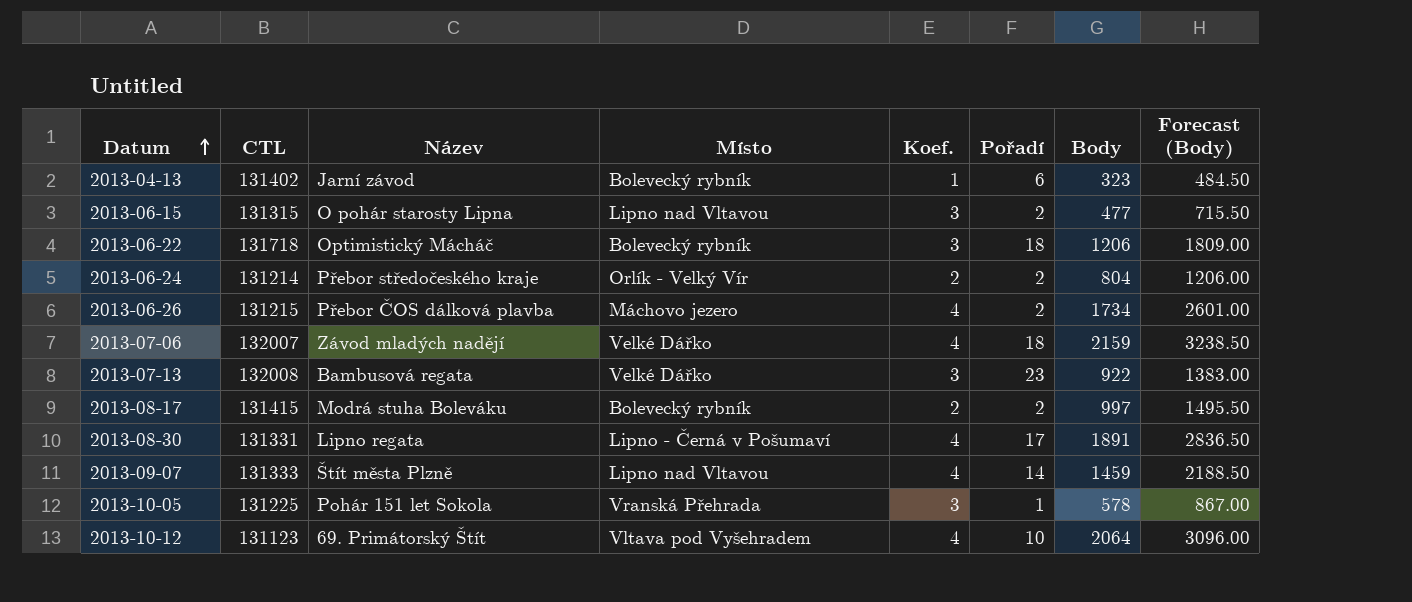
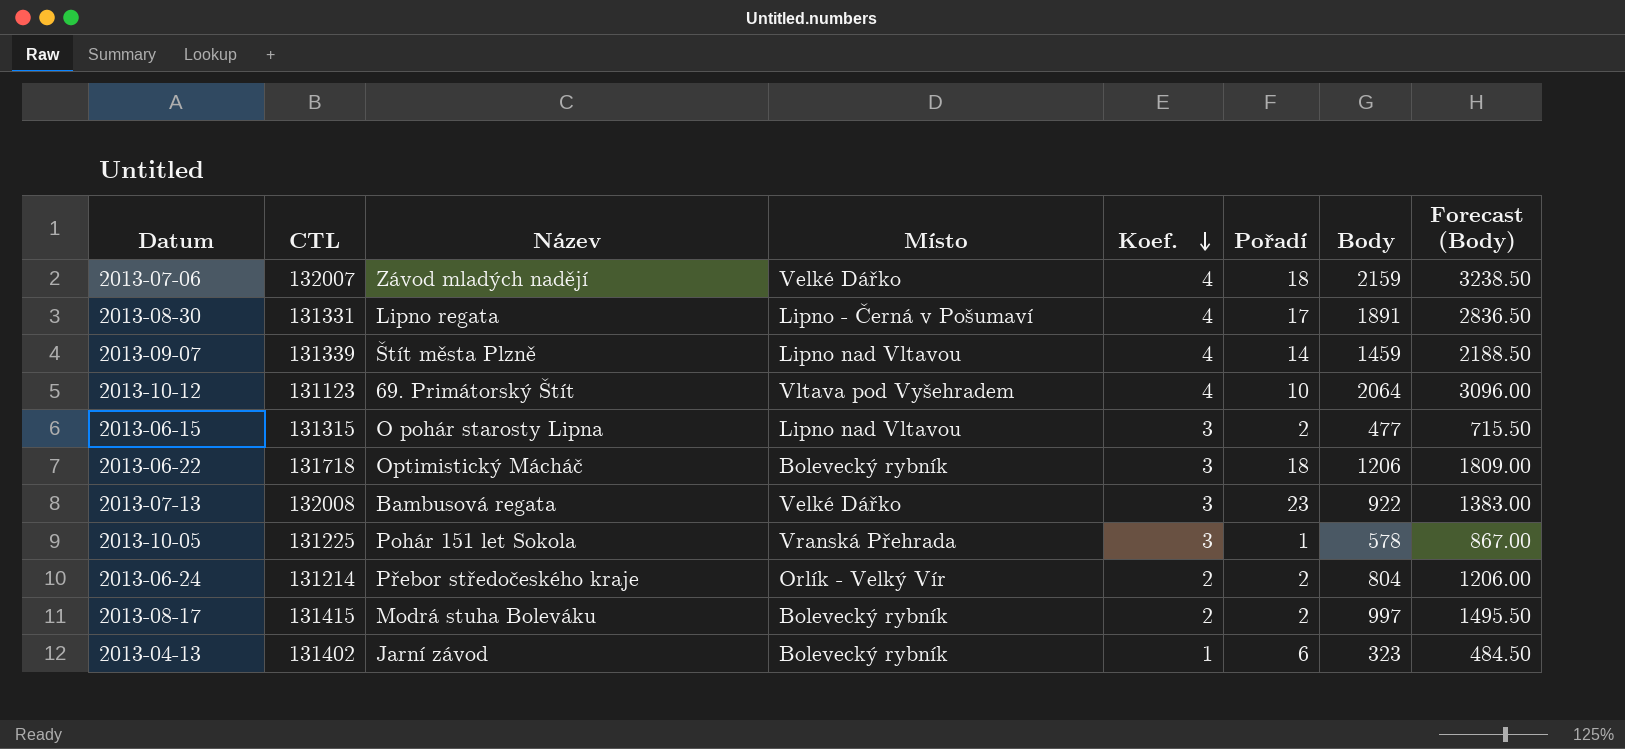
row order: Datum ascending -> Koef. descending
row 2013-06-26: 131215 | Přebor ČOS dálková plavba | Máchovo jezero | 4 | 2 | 1734 | 2601.00 -> none
2013-09-07 | CTL: 131333 -> 131339

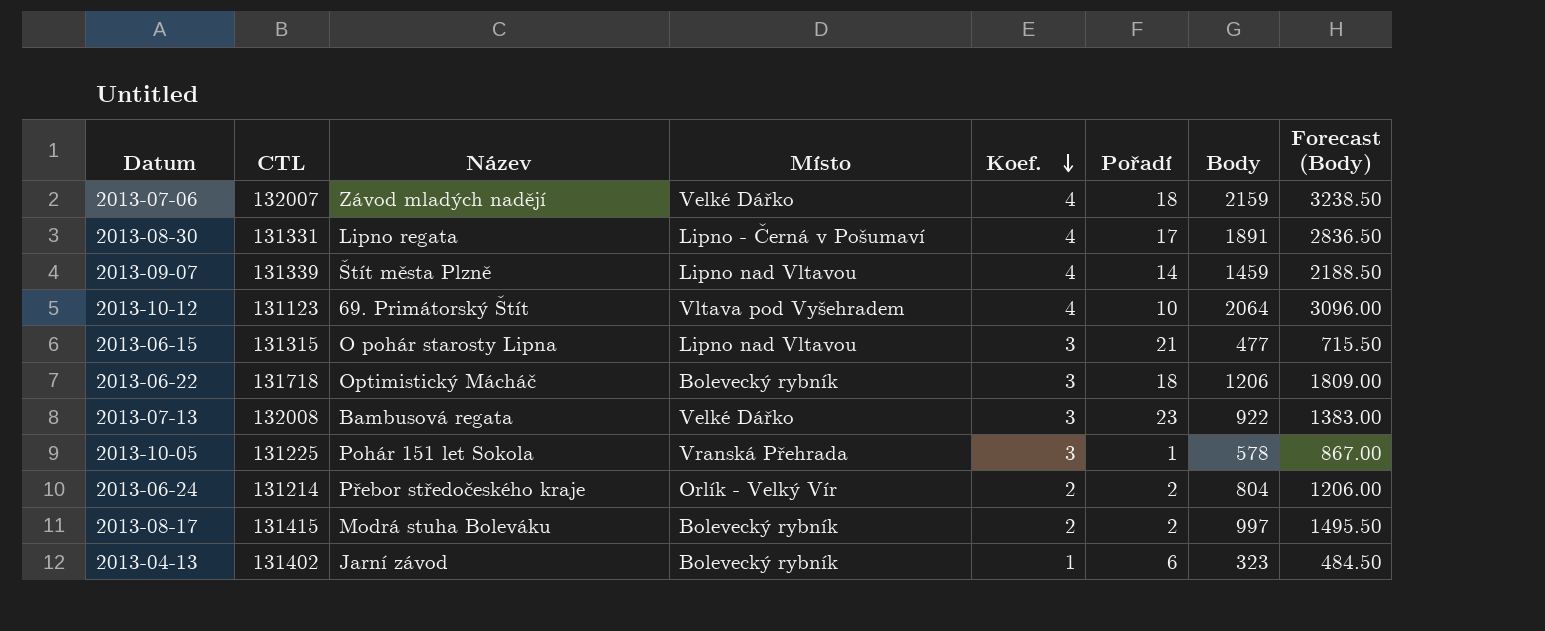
2013-06-15 | Pořadí: 2 -> 21

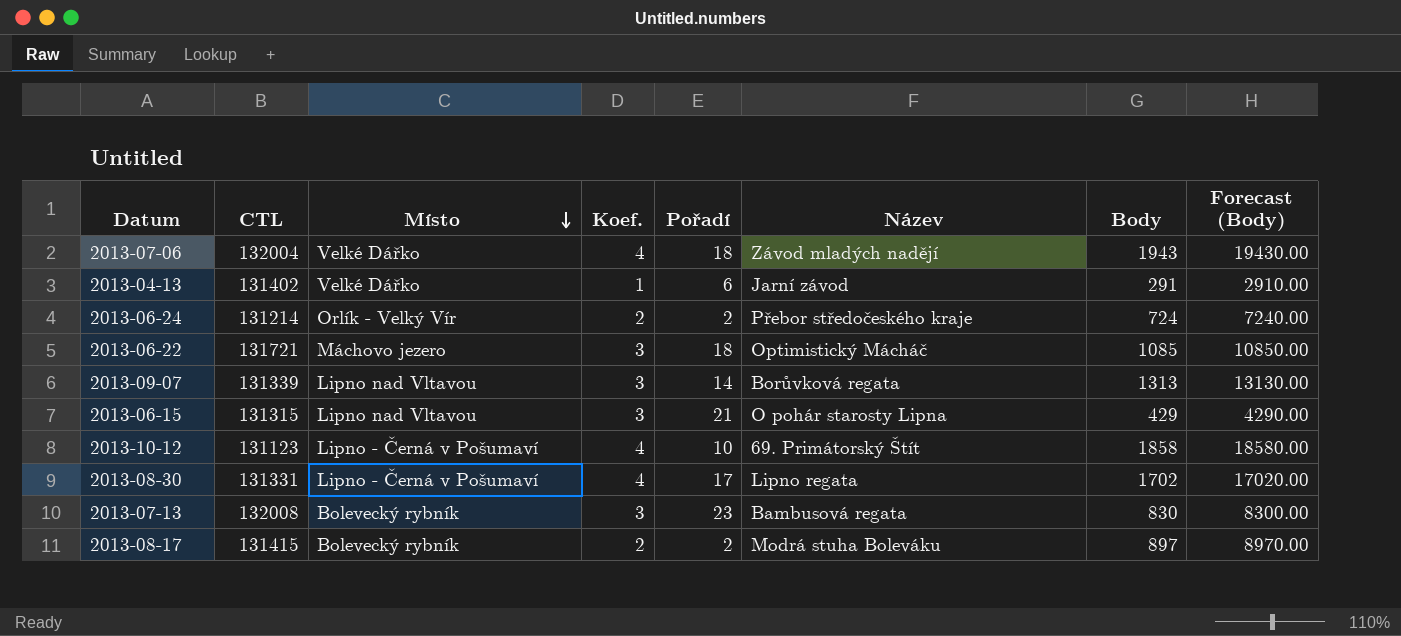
row order: Koef. descending -> Místo descending
column Název | position: 3 -> 6
column Forecast (Body) | formula: [Body] * 1.5 -> [Body] * 10
row 2013-10-05: 131225 | Pohár 151 let Sokola | Vranská Přehrada | 3 | 1 | 578 | 867.00 -> none
2013-07-06 | CTL: 132007 -> 132004
2013-07-06 | Body: 2159 -> 1943
2013-04-13 | Místo: Bolevecký rybník -> Velké Dářko
2013-04-13 | Body: 323 -> 291
2013-06-24 | Body: 804 -> 724
2013-06-22 | CTL: 131718 -> 131721
2013-06-22 | Místo: Bolevecký rybník -> Máchovo jezero
2013-06-22 | Body: 1206 -> 1085
2013-09-07 | Koef.: 4 -> 3
2013-09-07 | Název: Štít města Plzně -> Borůvková regata
2013-09-07 | Body: 1459 -> 1313
2013-06-15 | Body: 477 -> 429
2013-10-12 | Místo: Vltava pod Vyšehradem -> Lipno - Černá v Pošumaví
2013-10-12 | Body: 2064 -> 1858
2013-08-30 | Body: 1891 -> 1702
2013-07-13 | Místo: Velké Dářko -> Bolevecký rybník
2013-07-13 | Body: 922 -> 830
2013-08-17 | Body: 997 -> 897

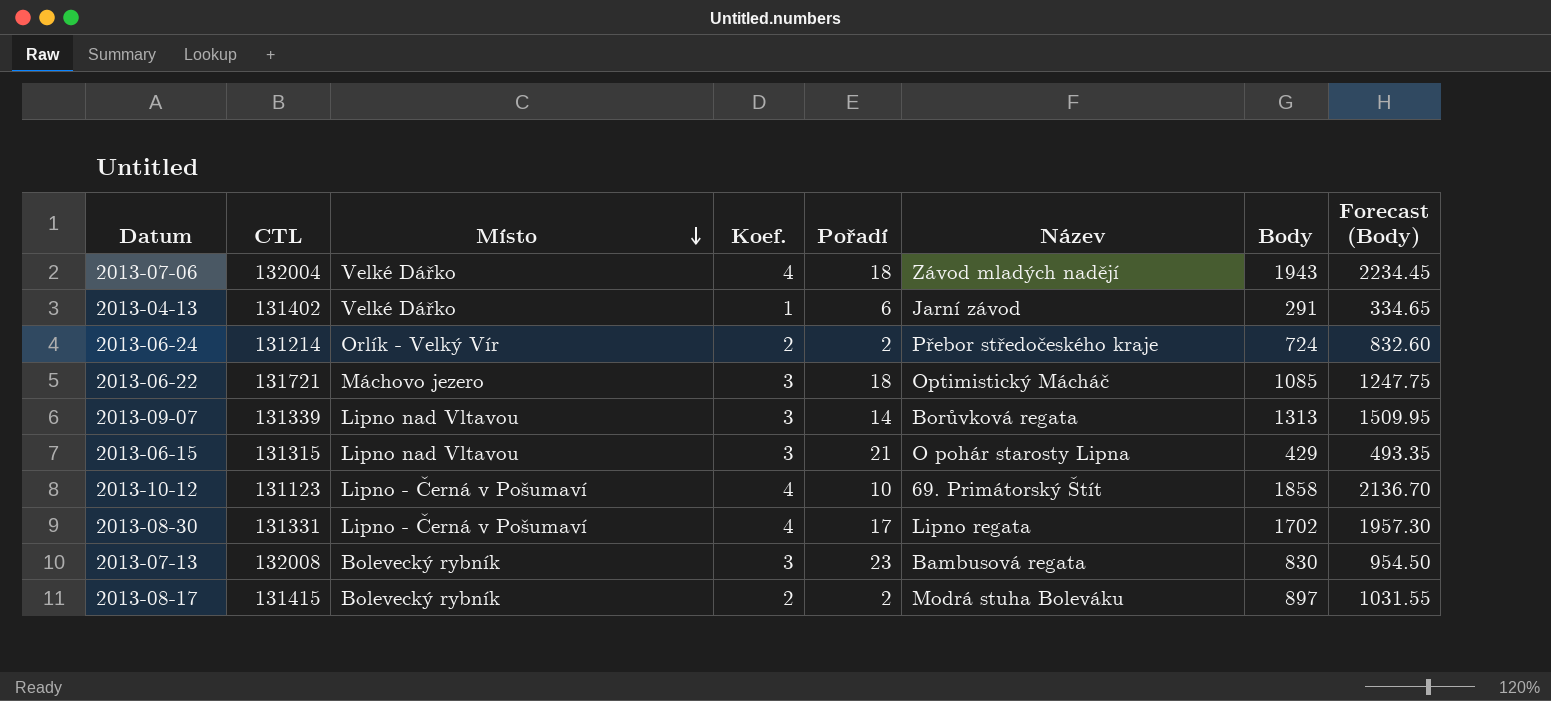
column Forecast (Body) | formula: [Body] * 10 -> [Body] * 1.15

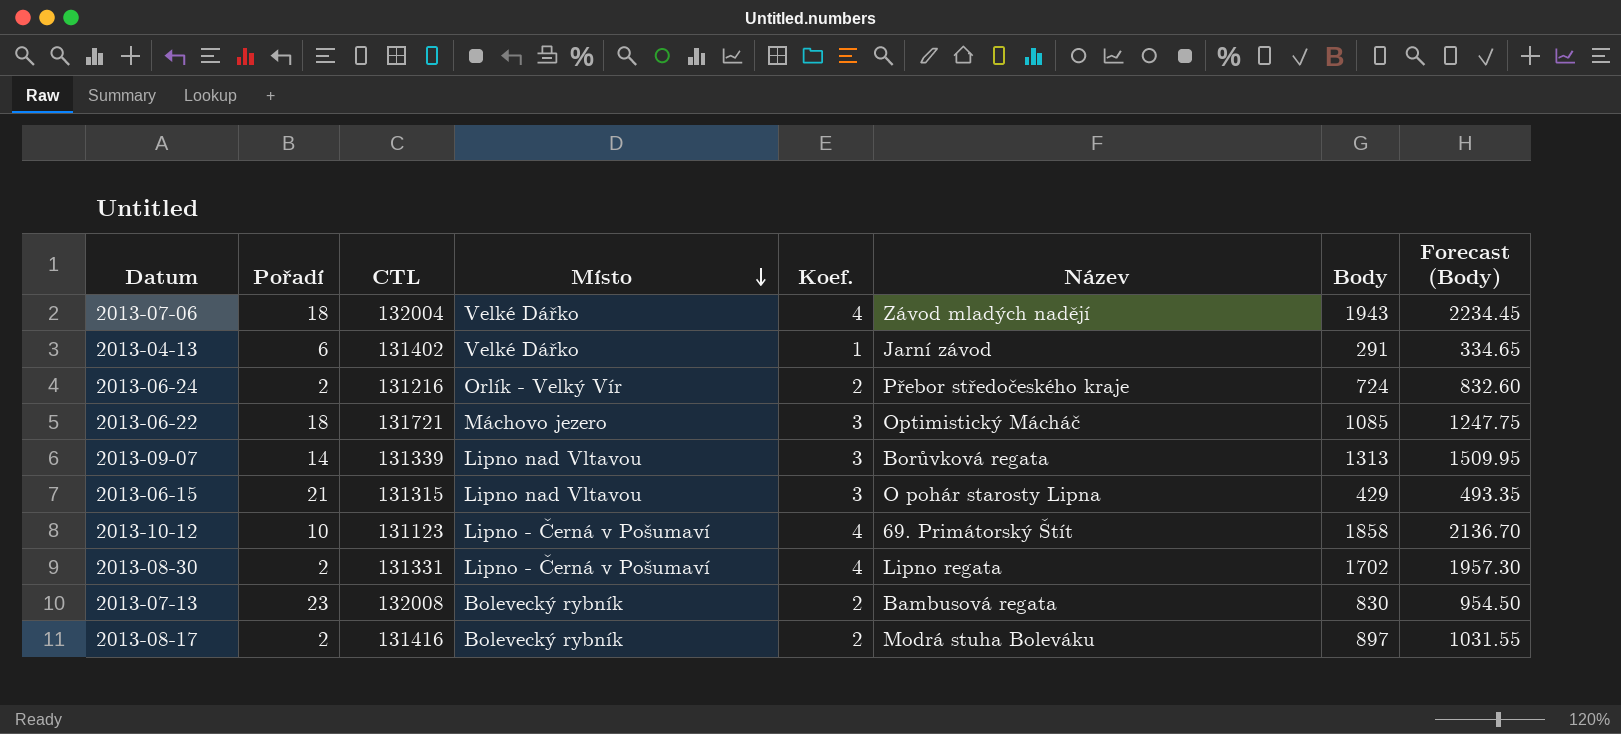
column Pořadí | position: 5 -> 2
2013-06-24 | CTL: 131214 -> 131216
2013-08-30 | Pořadí: 17 -> 2
2013-07-13 | Koef.: 3 -> 2
2013-08-17 | CTL: 131415 -> 131416

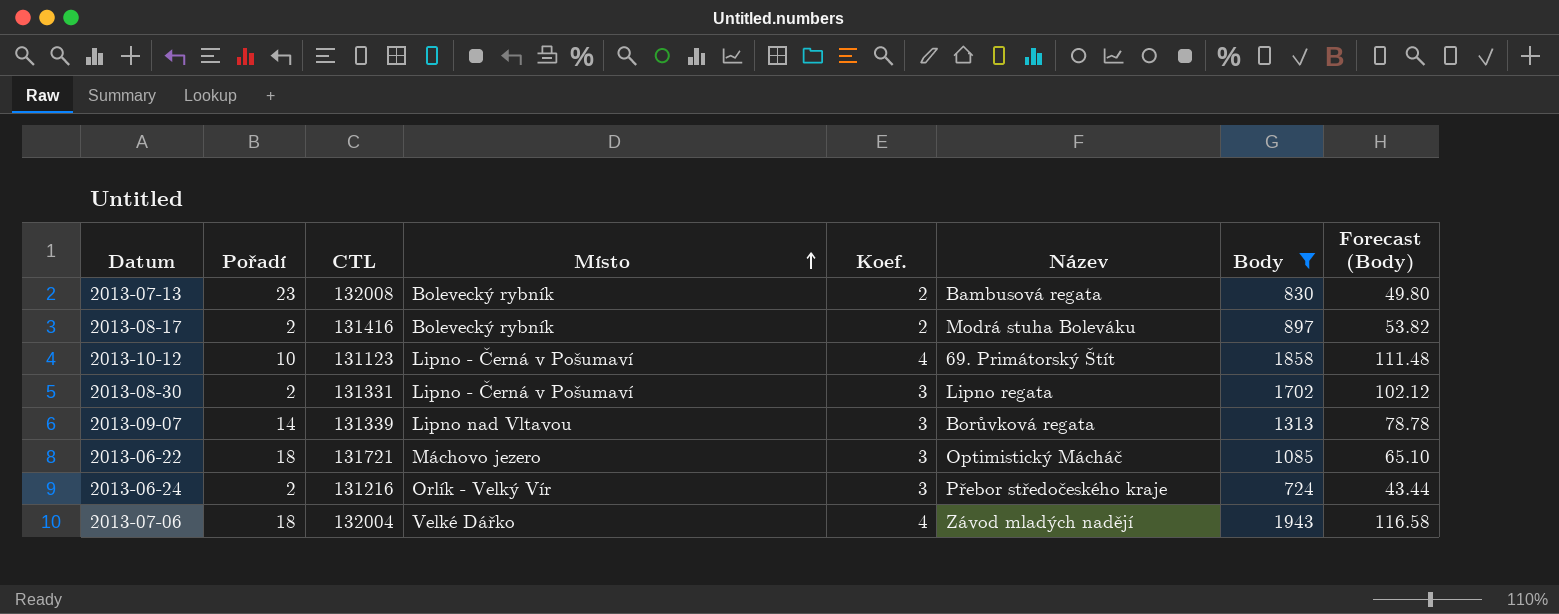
filter: none -> Body >= 724
row order: Místo descending -> Místo ascending
column Forecast (Body) | formula: [Body] * 1.15 -> [Body] * 0.06
2013-08-30 | Koef.: 4 -> 3
2013-06-24 | Koef.: 2 -> 3

